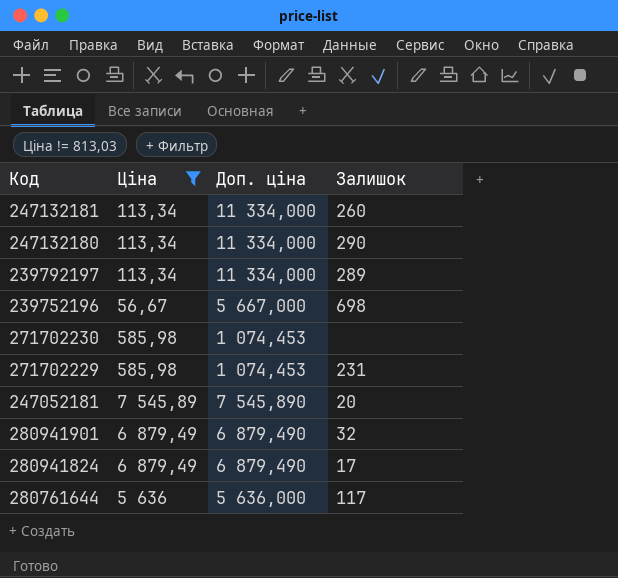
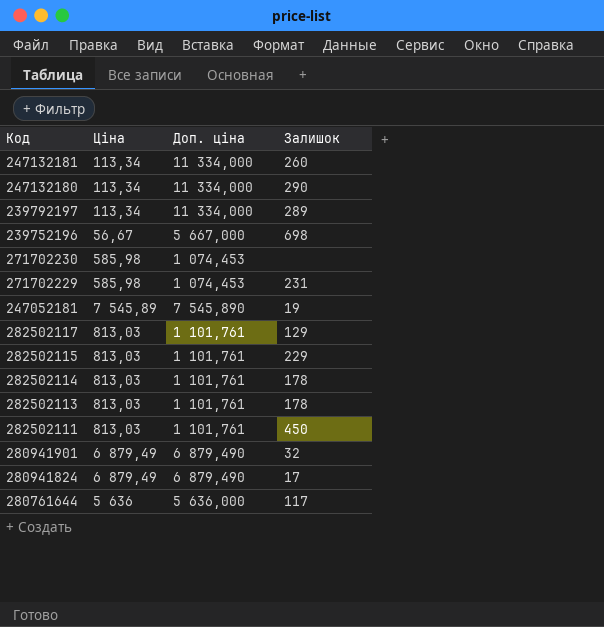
filter: Ціна != 813,03 -> none
247052181 | Залишок: 20 -> 19

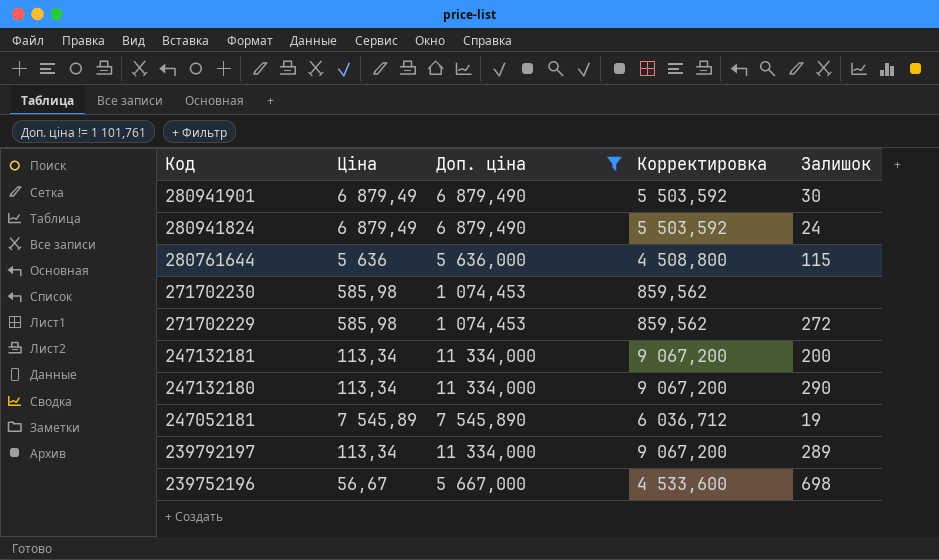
filter: none -> Доп. ціна != 1 101,761
row order: none -> Код descending
column Корректировка | formula: none -> [Доп. ціна] * 0,8
280941901 | Залишок: 32 -> 30
280941824 | Залишок: 17 -> 24
280761644 | Залишок: 117 -> 115
271702229 | Залишок: 231 -> 272
247132181 | Залишок: 260 -> 200

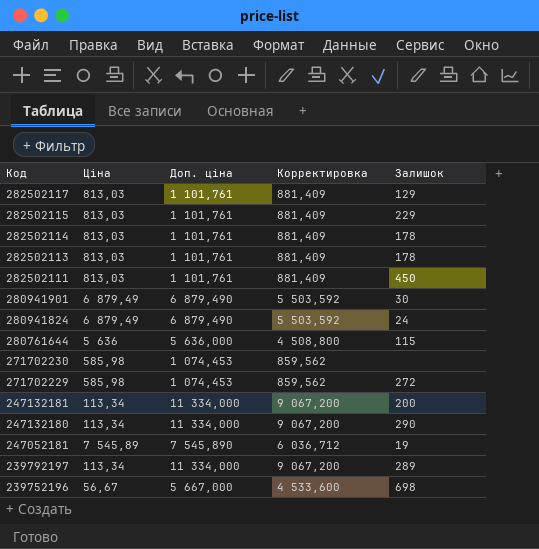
filter: Доп. ціна != 1 101,761 -> none

